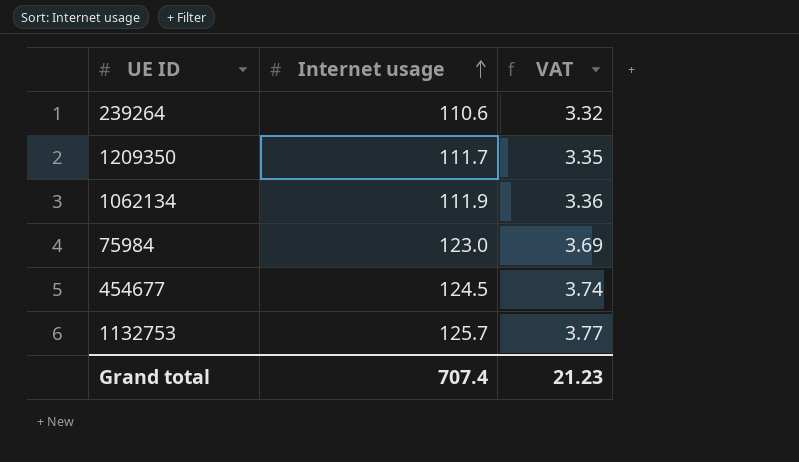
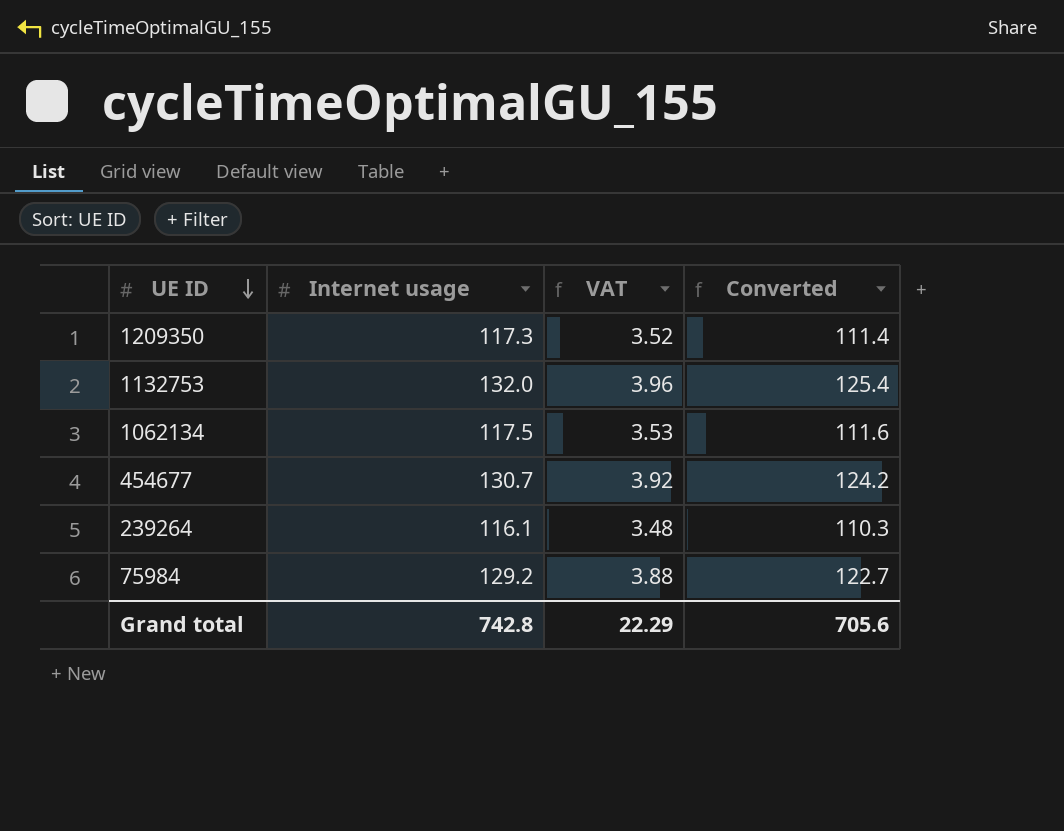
row order: Internet usage ascending -> UE ID descending
column Converted | formula: none -> [Internet usage] * 0.95
1209350 | Internet usage: 111.7 -> 117.3
1209350 | VAT: 3.35 -> 3.52
1132753 | Internet usage: 125.7 -> 132.0
1132753 | VAT: 3.77 -> 3.96
1062134 | Internet usage: 111.9 -> 117.5
1062134 | VAT: 3.36 -> 3.53
454677 | Internet usage: 124.5 -> 130.7
454677 | VAT: 3.74 -> 3.92
239264 | Internet usage: 110.6 -> 116.1
239264 | VAT: 3.32 -> 3.48
75984 | Internet usage: 123.0 -> 129.2
75984 | VAT: 3.69 -> 3.88
Grand total | Internet usage: 707.4 -> 742.8
Grand total | VAT: 21.23 -> 22.29

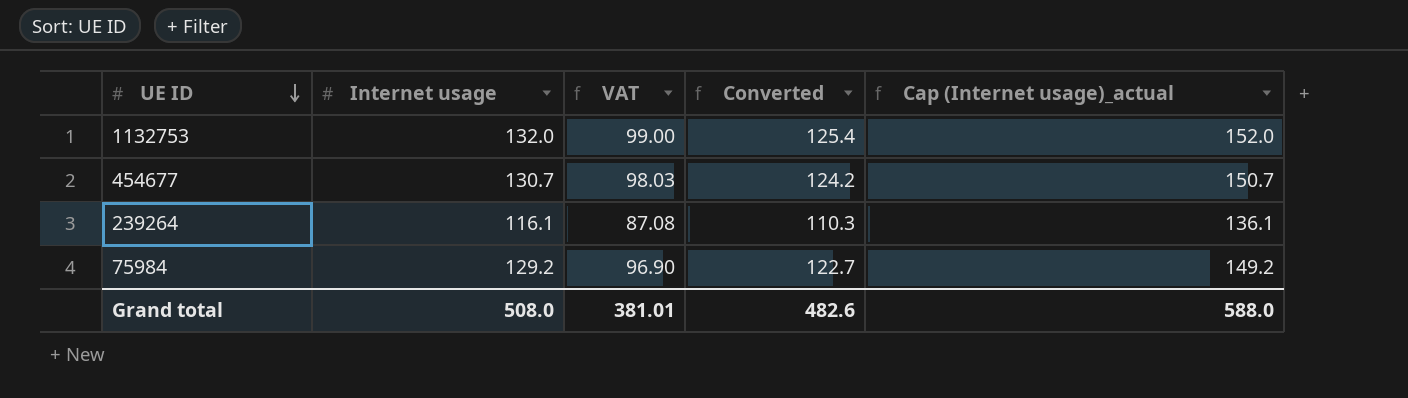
column VAT | formula: [Internet usage] * 0.03 -> [Internet usage] * 0.75
column Cap (Internet usage)_actual | formula: none -> [Internet usage] + 20
row 1209350: 117.3 | 3.52 | 111.4 -> none
row 1062134: 117.5 | 3.53 | 111.6 -> none
Grand total | Internet usage: 742.8 -> 508.0
Grand total | VAT: 22.29 -> 381.01
Grand total | Converted: 705.6 -> 482.6

